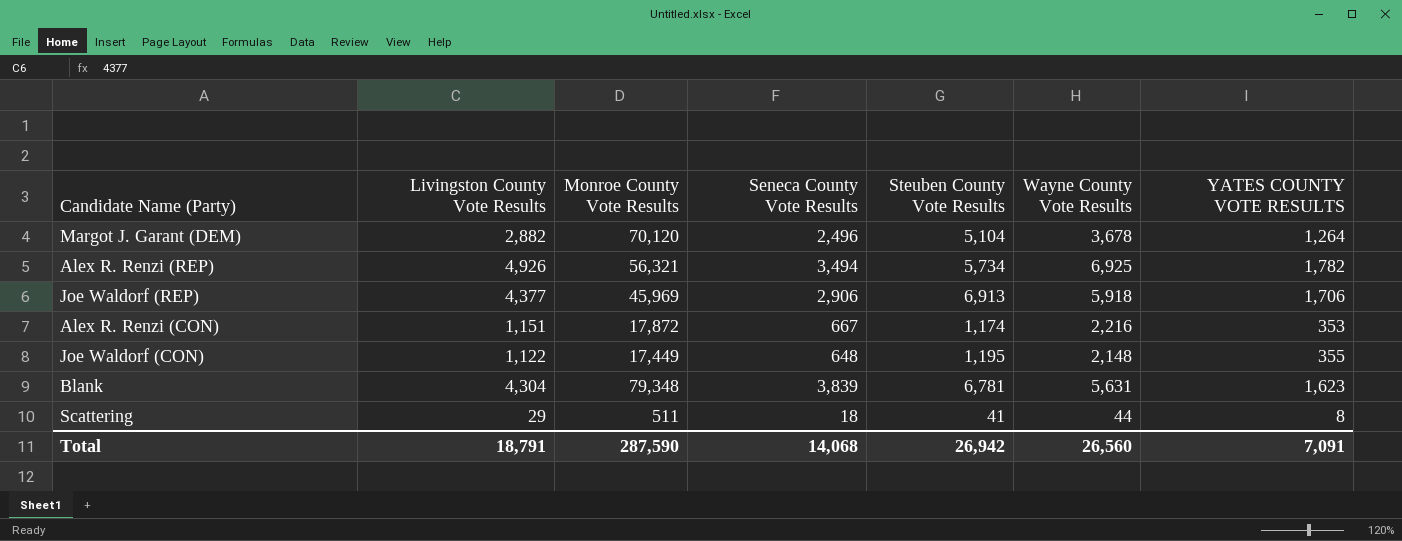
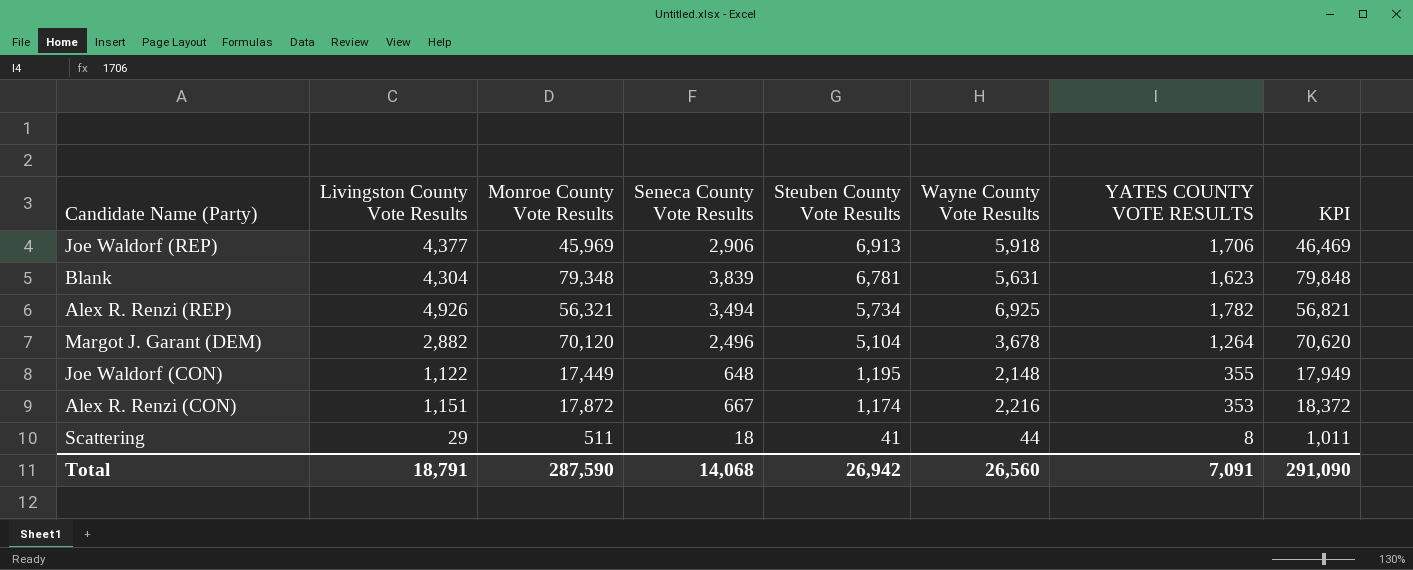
row order: none -> Steuben County Vote Results descending
column KPI | formula: none -> [Monroe County Vote Results] + 500

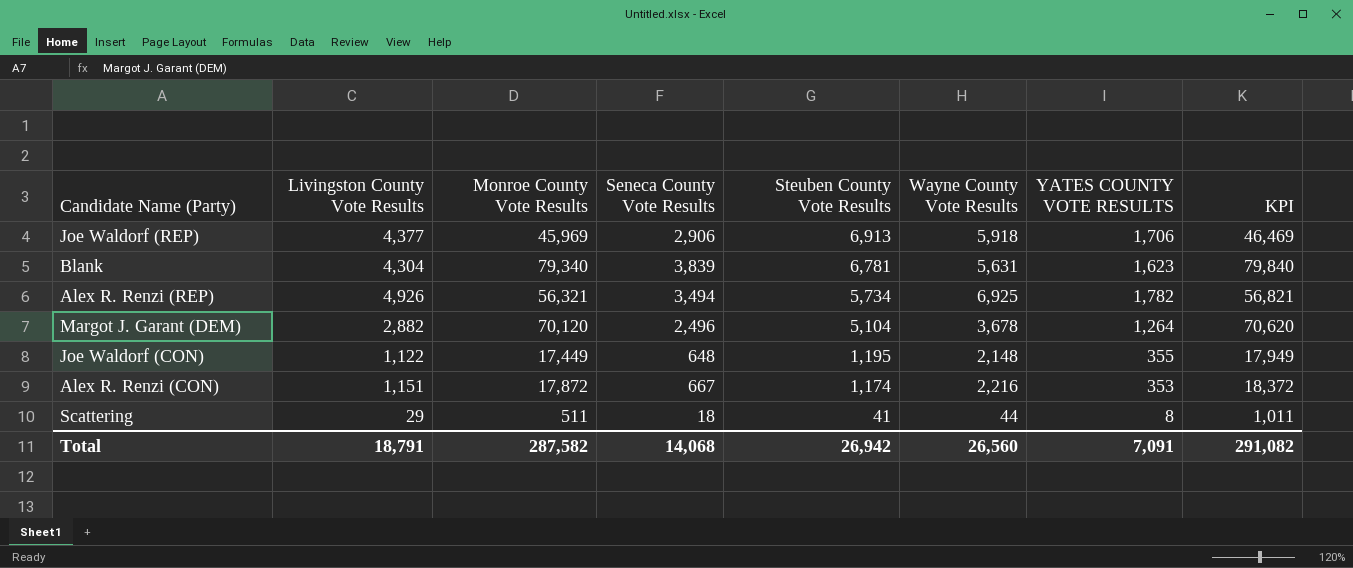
Blank | Monroe County Vote Results: 79,348 -> 79,340
Blank | KPI: 79,848 -> 79,840
Total | Monroe County Vote Results: 287,590 -> 287,582
Total | KPI: 291,090 -> 291,082

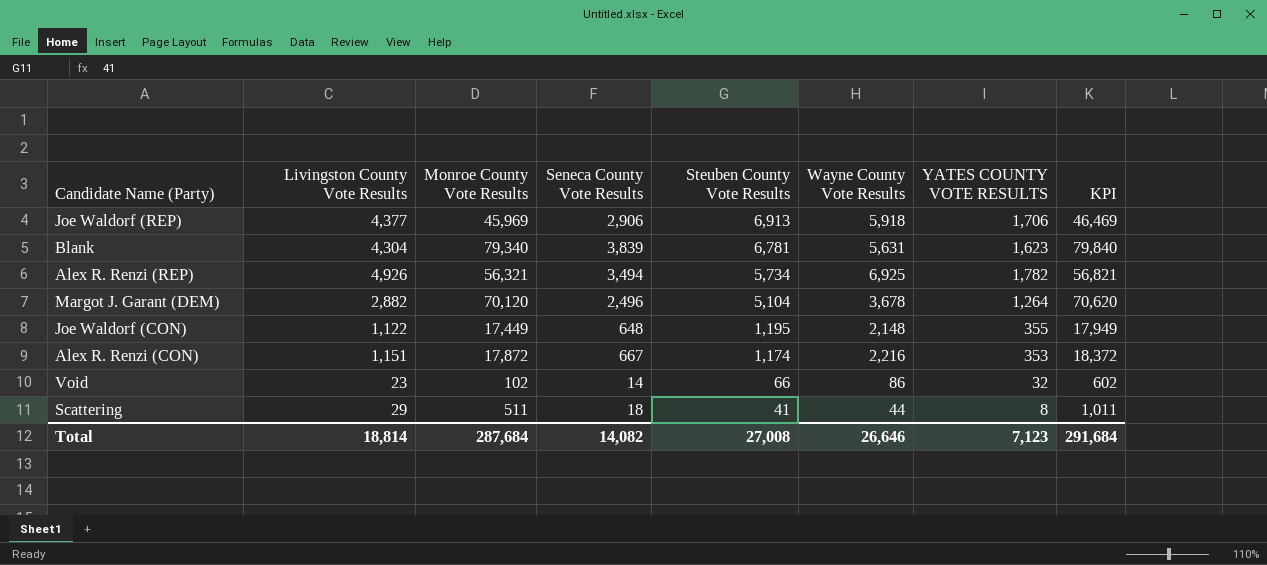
row Void: none -> 23 | 102 | 14 | 66 | 86 | 32 | 602
Total | Livingston County Vote Results: 18,791 -> 18,814
Total | Monroe County Vote Results: 287,582 -> 287,684
Total | Seneca County Vote Results: 14,068 -> 14,082
Total | Steuben County Vote Results: 26,942 -> 27,008
Total | Wayne County Vote Results: 26,560 -> 26,646
Total | YATES COUNTY VOTE RESULTS: 7,091 -> 7,123
Total | KPI: 291,082 -> 291,684

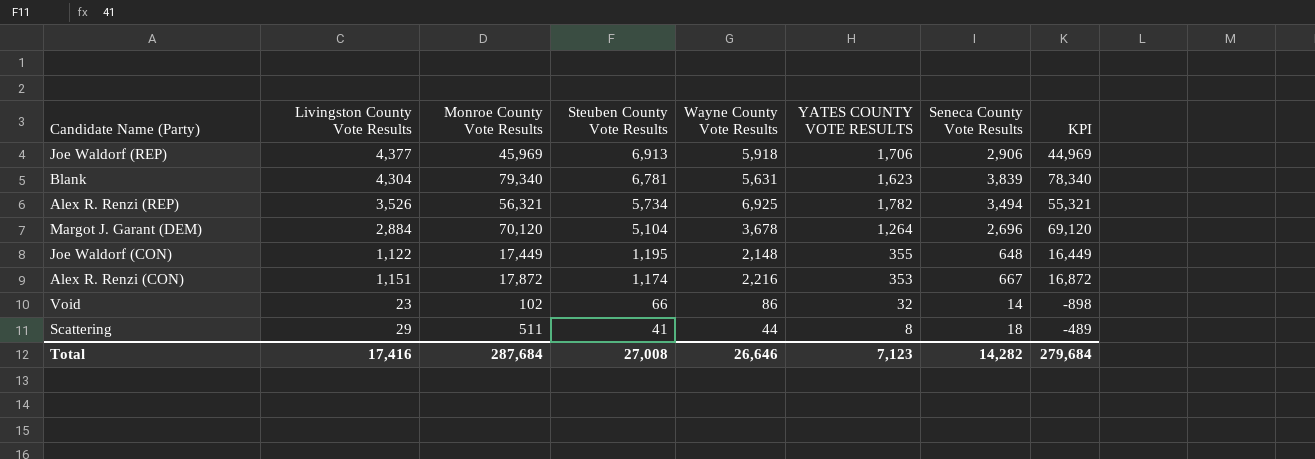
column Seneca County Vote Results | position: 4 -> 7
column KPI | formula: [Monroe County Vote Results] + 500 -> [Monroe County Vote Results] - 1000
Alex R. Renzi (REP) | Livingston County Vote Results: 4,926 -> 3,526
Margot J. Garant (DEM) | Livingston County Vote Results: 2,882 -> 2,884
Margot J. Garant (DEM) | Seneca County Vote Results: 2,496 -> 2,696
Total | Livingston County Vote Results: 18,814 -> 17,416
Total | Seneca County Vote Results: 14,082 -> 14,282
Total | KPI: 291,684 -> 279,684

